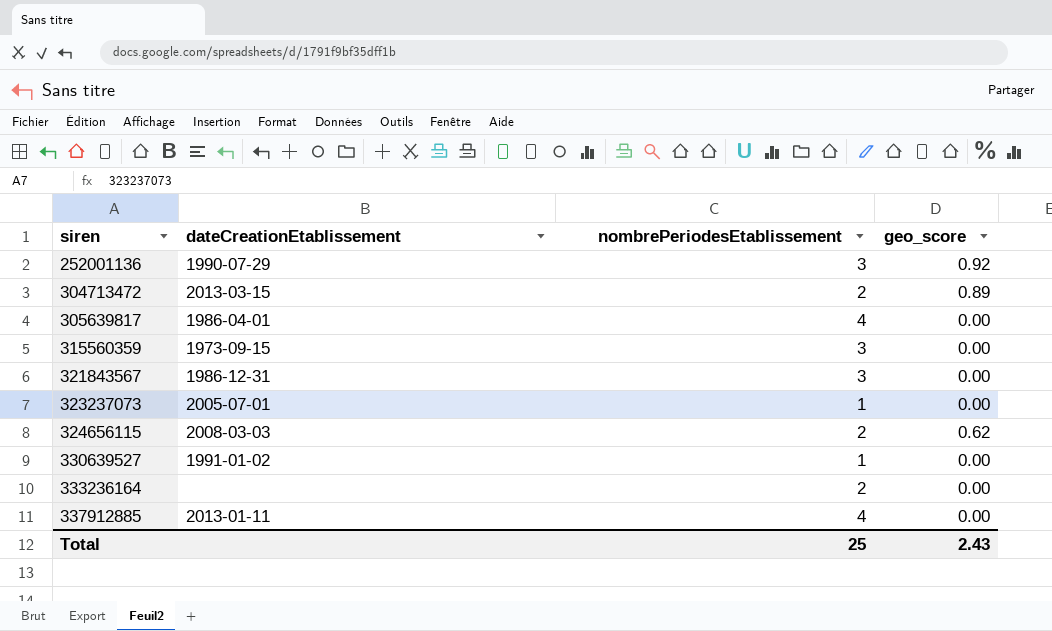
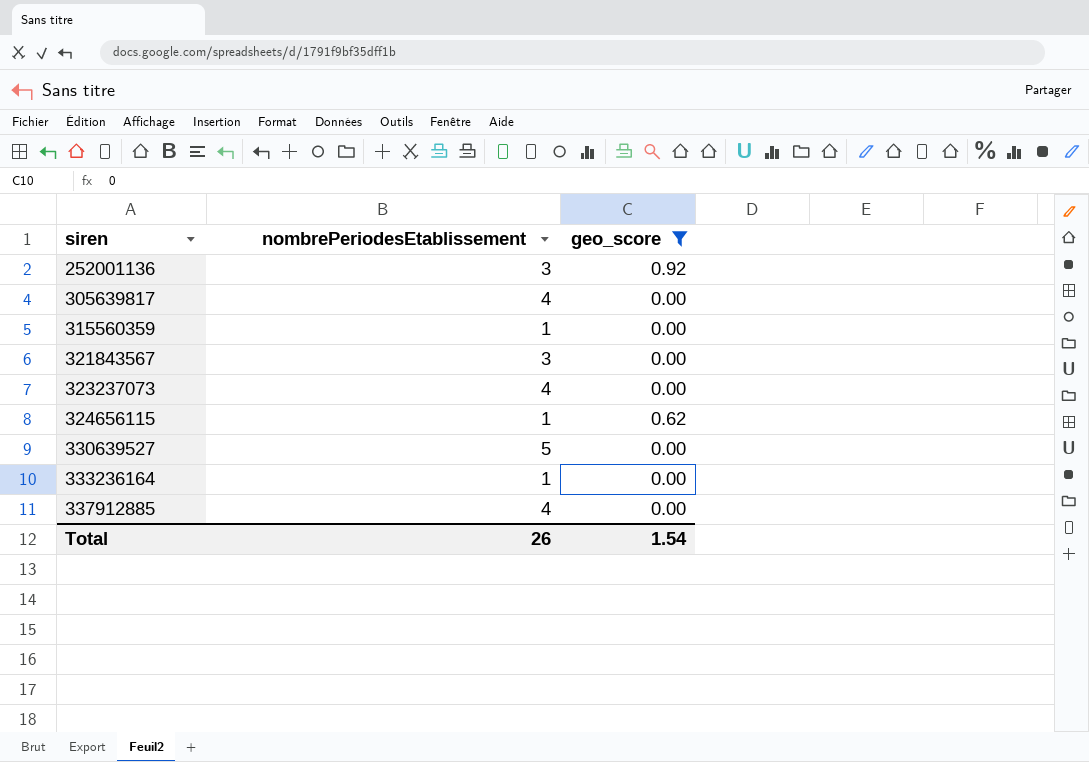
filter: none -> geo_score != 0.89
column dateCreationEtablissement | position: 2 -> none
315560359 | nombrePeriodesEtablissement: 3 -> 1
323237073 | nombrePeriodesEtablissement: 1 -> 4
324656115 | nombrePeriodesEtablissement: 2 -> 1
330639527 | nombrePeriodesEtablissement: 1 -> 5
333236164 | nombrePeriodesEtablissement: 2 -> 1
Total | nombrePeriodesEtablissement: 25 -> 26
Total | geo_score: 2.43 -> 1.54

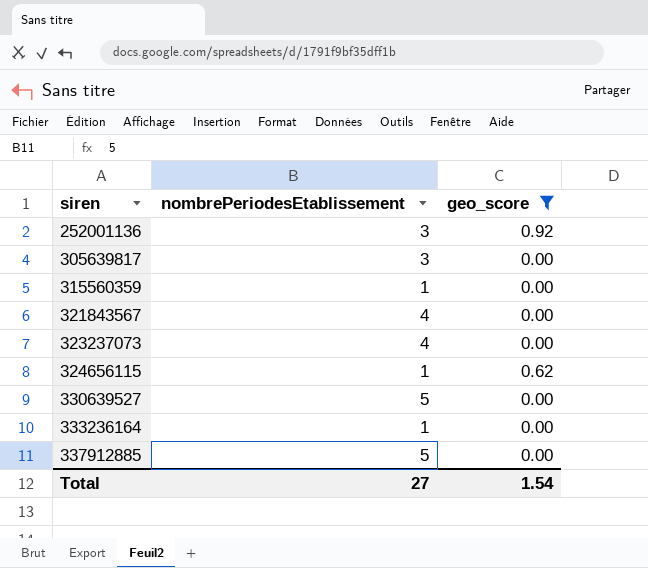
305639817 | nombrePeriodesEtablissement: 4 -> 3
321843567 | nombrePeriodesEtablissement: 3 -> 4
337912885 | nombrePeriodesEtablissement: 4 -> 5
Total | nombrePeriodesEtablissement: 26 -> 27

